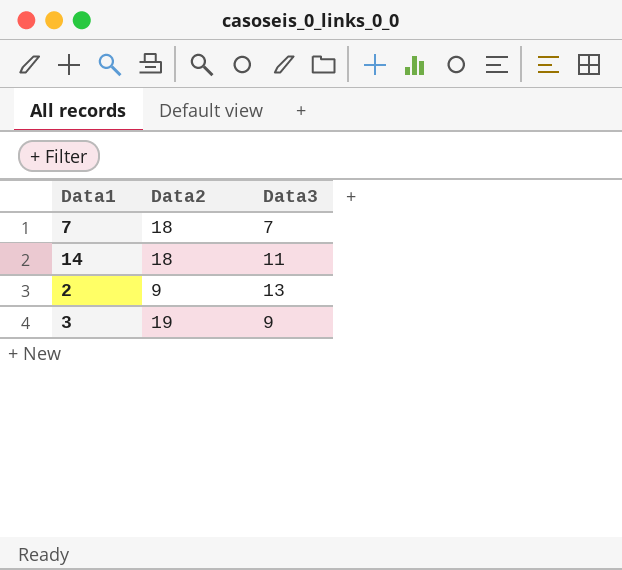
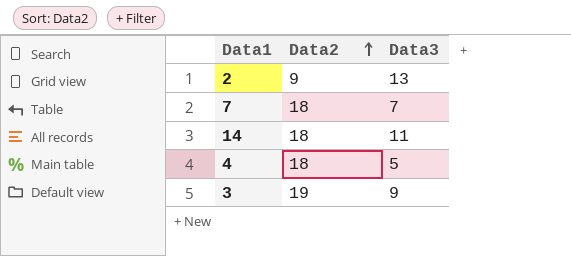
row order: none -> Data2 ascending
row 4: none -> 18 | 5

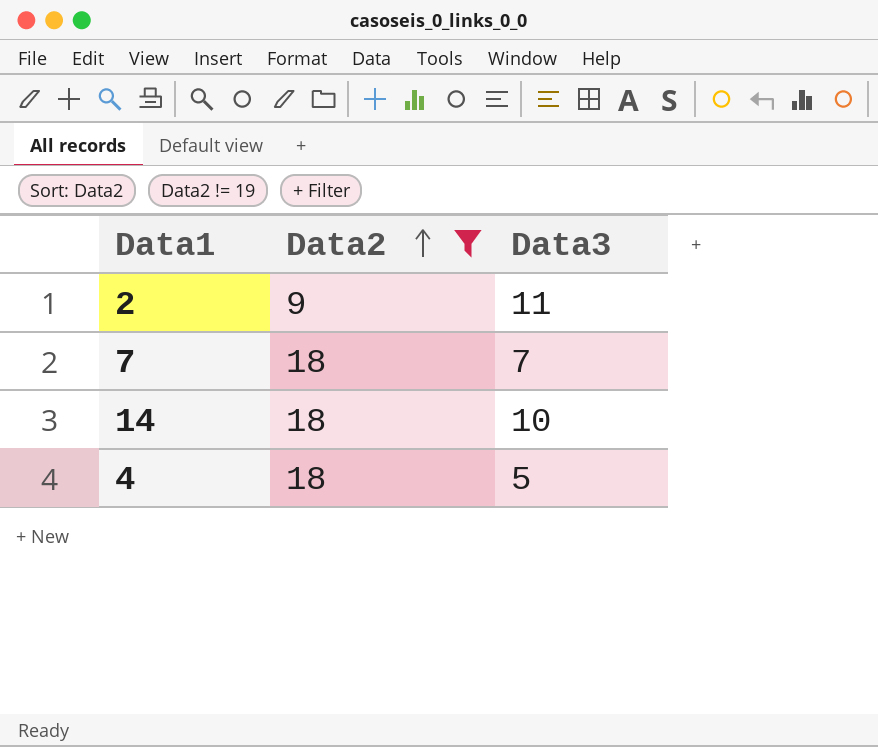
filter: none -> Data2 != 19
2 | Data3: 13 -> 11
14 | Data3: 11 -> 10

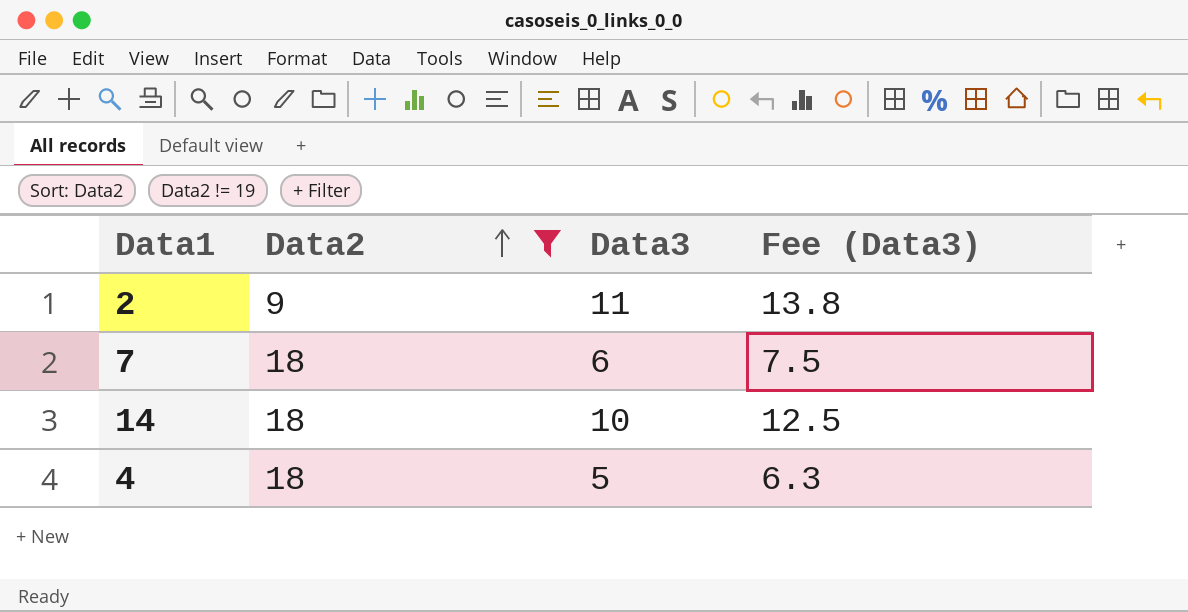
column Fee (Data3) | formula: none -> [Data3] * 1.25
7 | Data3: 7 -> 6

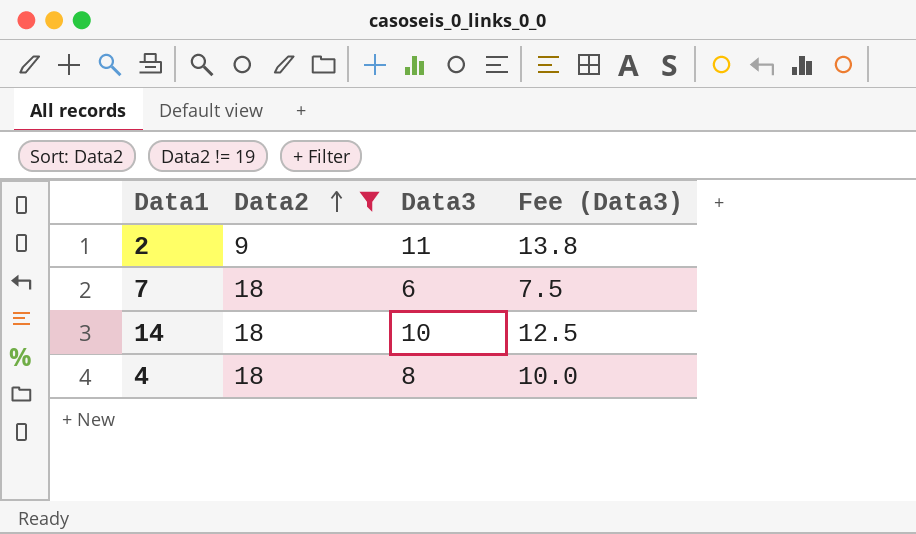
4 | Data3: 5 -> 8
4 | Fee (Data3): 6.3 -> 10.0

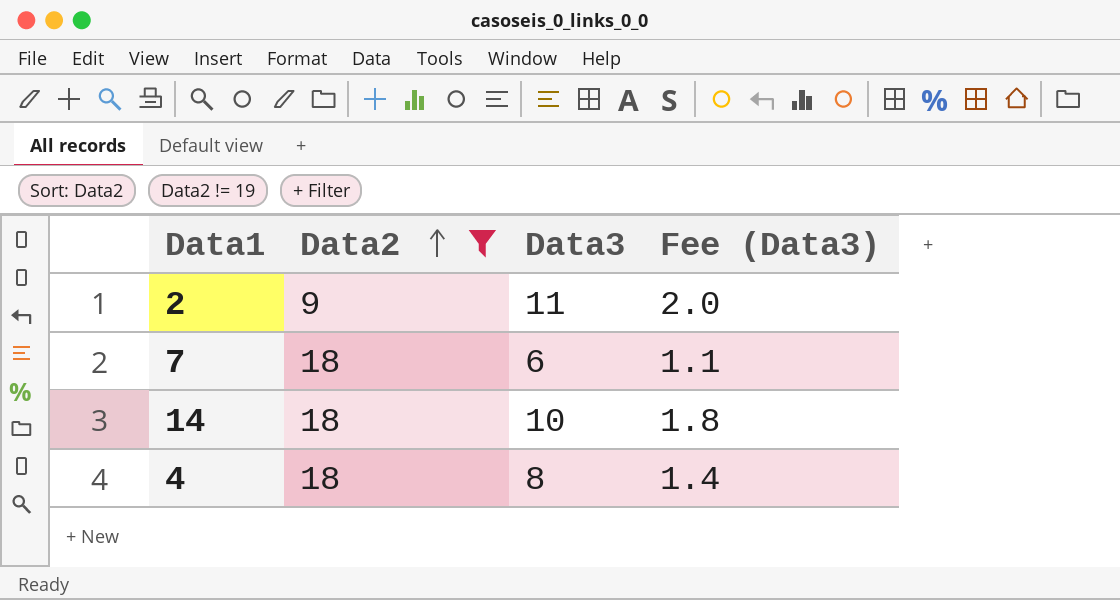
column Fee (Data3) | formula: [Data3] * 1.25 -> [Data3] * 0.18

